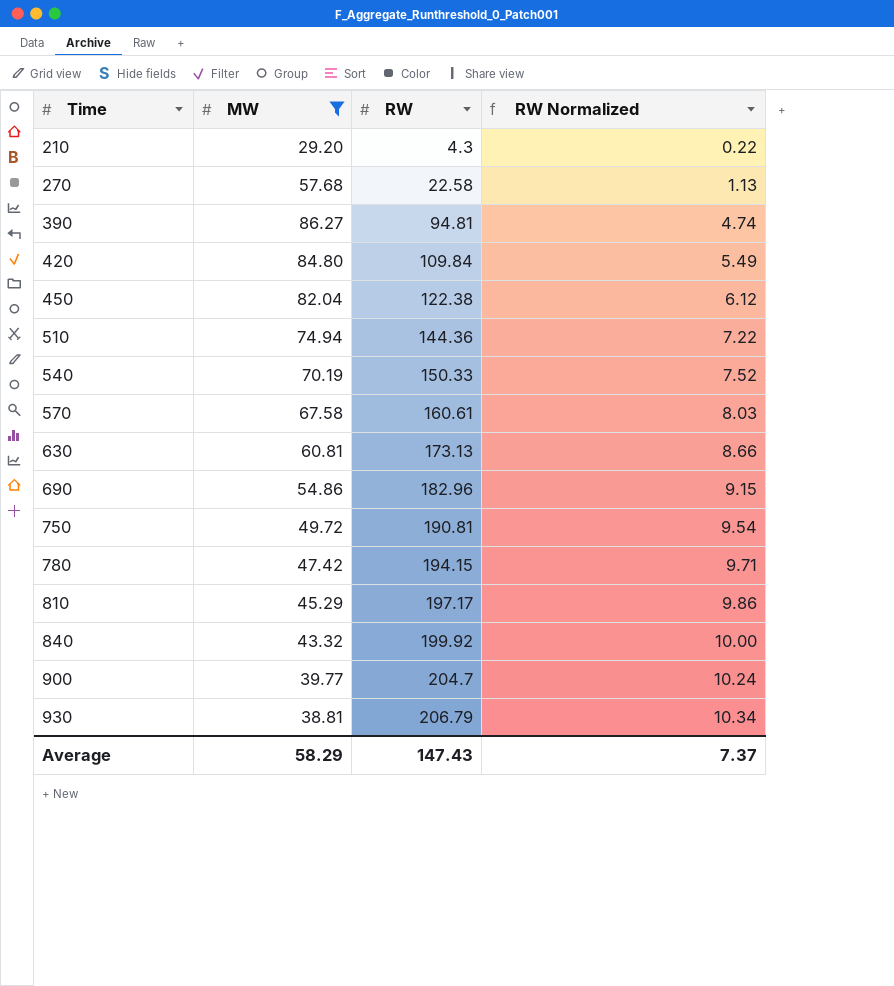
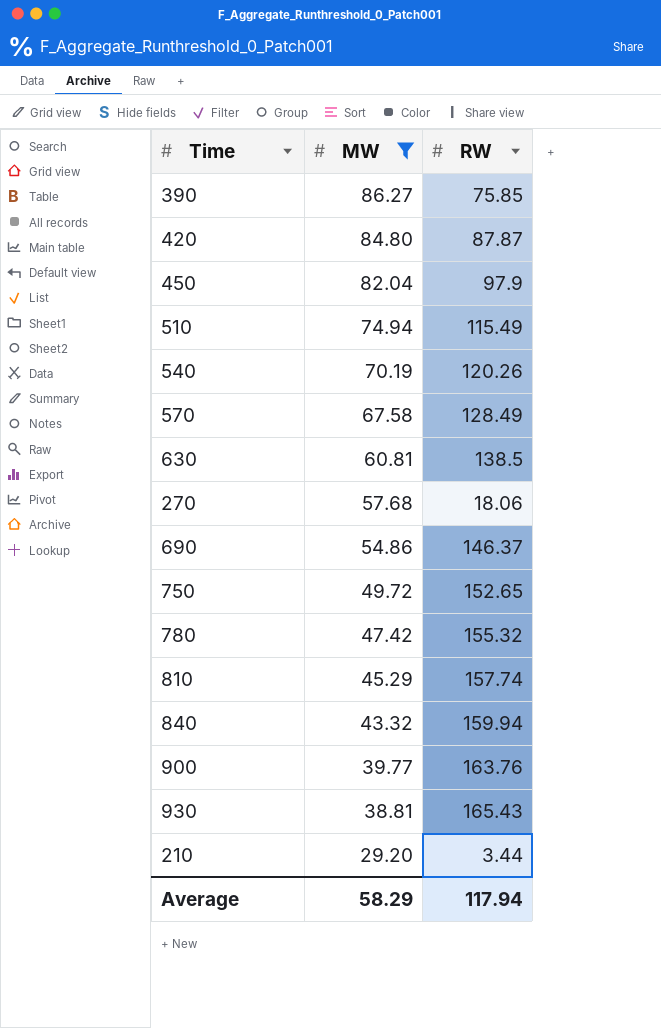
row order: Time ascending -> MW descending
column RW Normalized | formula: [RW] * 0.05 -> none
390 | RW: 94.81 -> 75.85
420 | RW: 109.84 -> 87.87
450 | RW: 122.38 -> 97.9
510 | RW: 144.36 -> 115.49
540 | RW: 150.33 -> 120.26
570 | RW: 160.61 -> 128.49
630 | RW: 173.13 -> 138.5
270 | RW: 22.58 -> 18.06
690 | RW: 182.96 -> 146.37
750 | RW: 190.81 -> 152.65
780 | RW: 194.15 -> 155.32
810 | RW: 197.17 -> 157.74
840 | RW: 199.92 -> 159.94
900 | RW: 204.7 -> 163.76
930 | RW: 206.79 -> 165.43
210 | RW: 4.3 -> 3.44
Average | RW: 147.43 -> 117.94

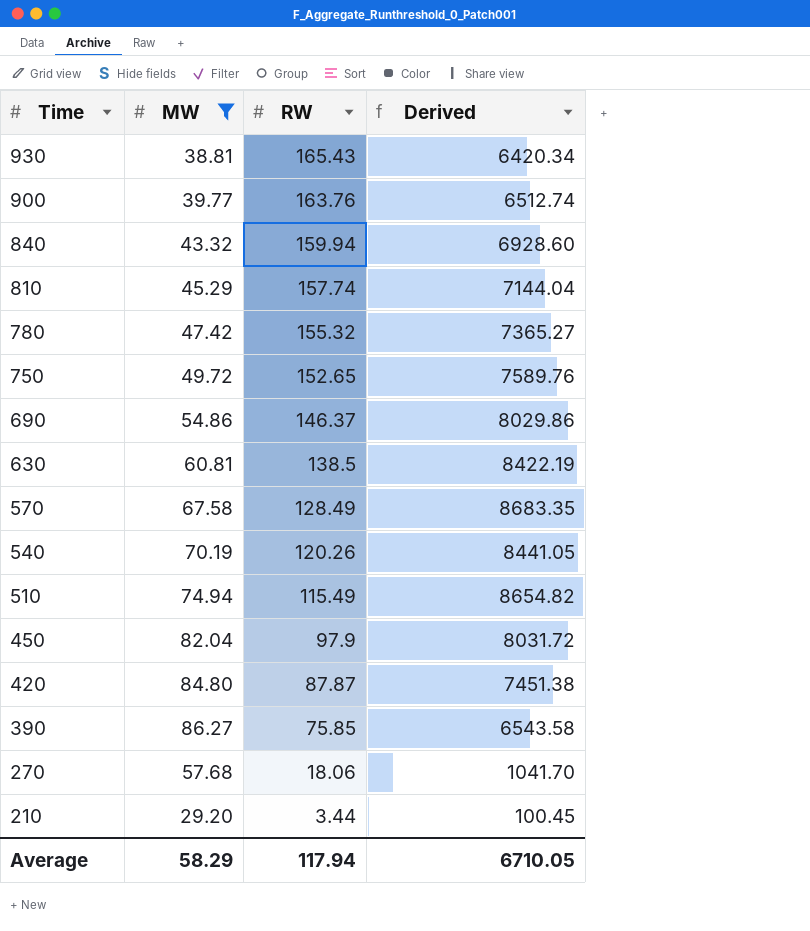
row order: MW descending -> Time descending
column Derived | formula: none -> [MW] * [RW]

